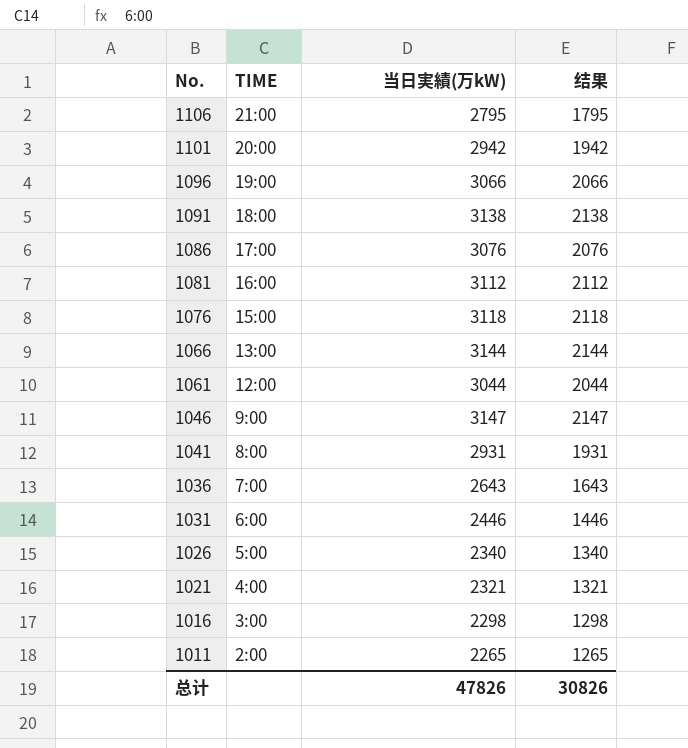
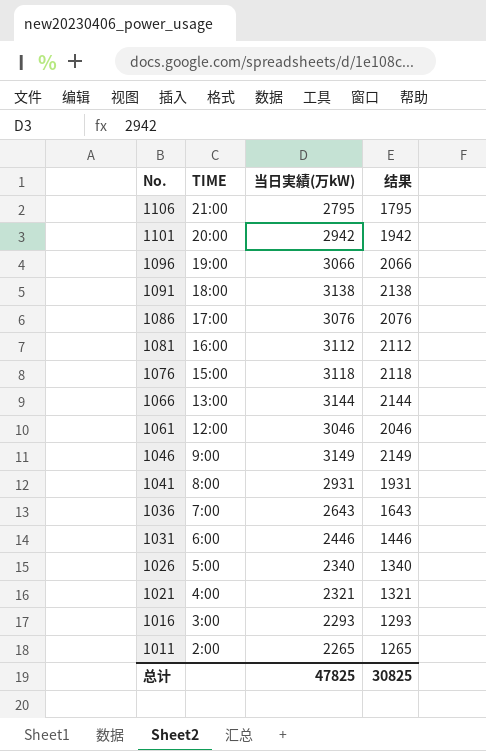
1061 | 当日実績(万kW): 3044 -> 3046
1061 | 结果: 2044 -> 2046
1046 | 当日実績(万kW): 3147 -> 3149
1046 | 结果: 2147 -> 2149
1016 | 当日実績(万kW): 2298 -> 2293
1016 | 结果: 1298 -> 1293
总计 | 当日実績(万kW): 47826 -> 47825
总计 | 结果: 30826 -> 30825

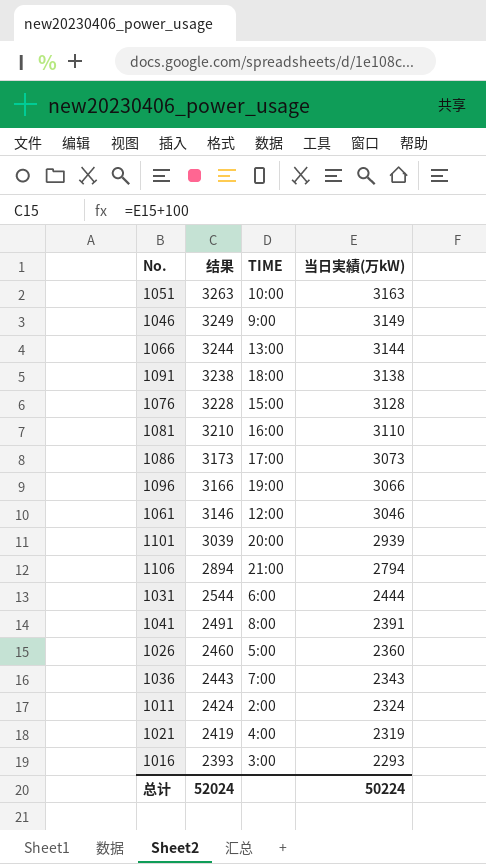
row order: No. descending -> 结果 descending
column 结果 | formula: [当日実績(万kW)] - 1000 -> [当日実績(万kW)] + 100
column 结果 | position: 4 -> 2
row 1051: none -> 3263 | 10:00 | 3163
1076 | 当日実績(万kW): 3118 -> 3128
1081 | 当日実績(万kW): 3112 -> 3110
1086 | 当日実績(万kW): 3076 -> 3073
1101 | 当日実績(万kW): 2942 -> 2939
1106 | 当日実績(万kW): 2795 -> 2794
1031 | 当日実績(万kW): 2446 -> 2444
1041 | 当日実績(万kW): 2931 -> 2391
1026 | 当日実績(万kW): 2340 -> 2360
1036 | 当日実績(万kW): 2643 -> 2343
1011 | 当日実績(万kW): 2265 -> 2324
1021 | 当日実績(万kW): 2321 -> 2319
总计 | 结果: 30825 -> 52024
总计 | 当日実績(万kW): 47825 -> 50224

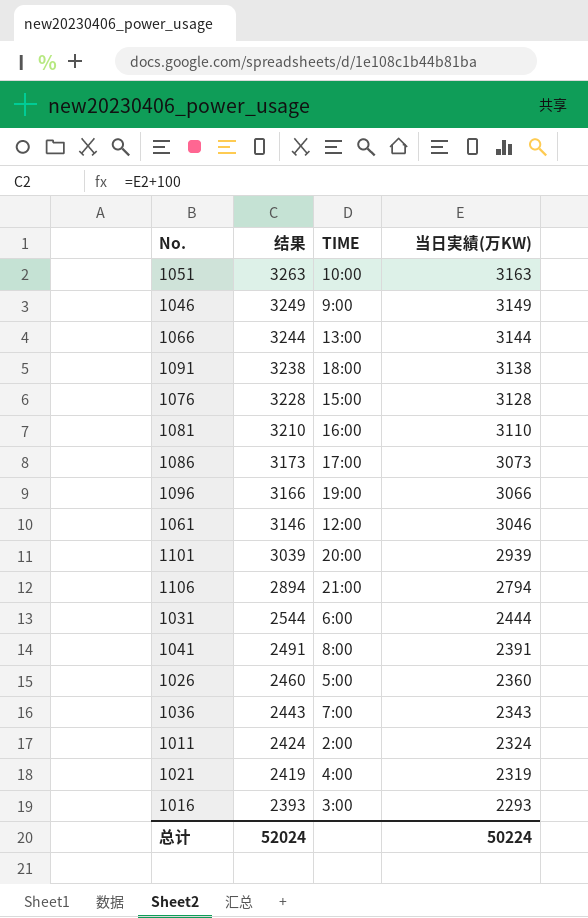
column name: 当日実績(万kW) -> 当日実績(万KW)

